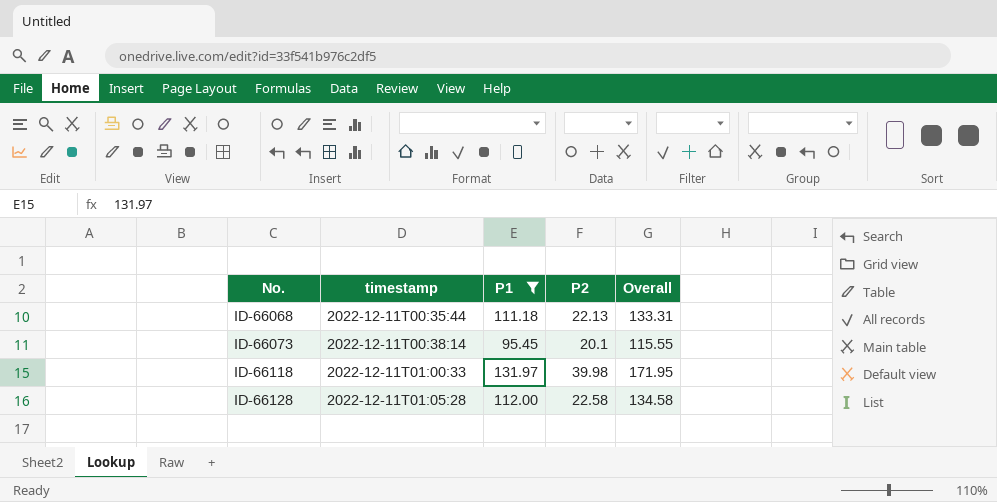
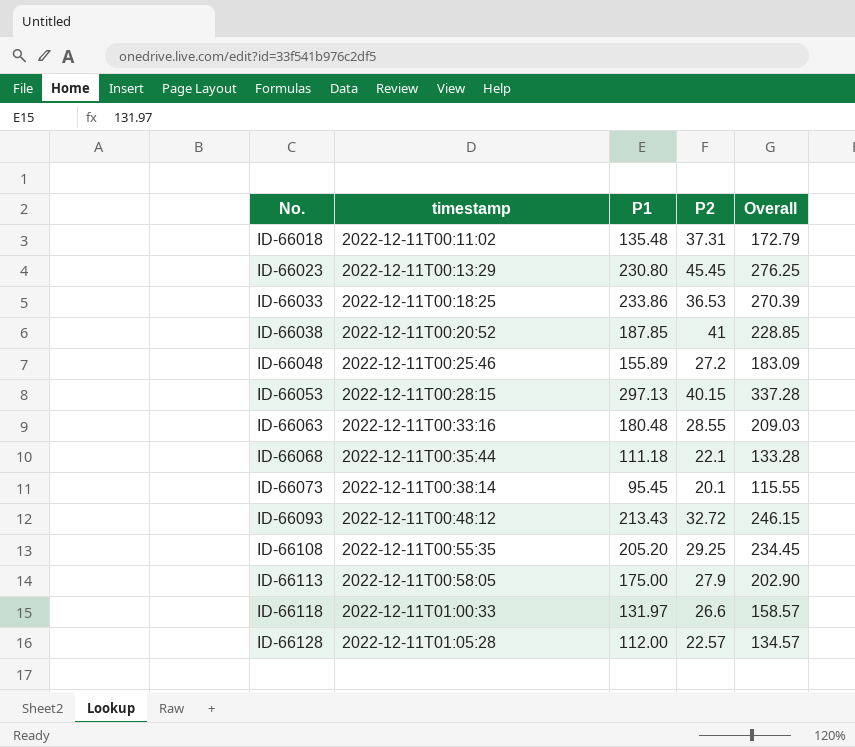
filter: P1 <= 131.97 -> none
ID-66068 | P2: 22.13 -> 22.1
ID-66068 | Overall: 133.31 -> 133.28
ID-66118 | P2: 39.98 -> 26.6
ID-66118 | Overall: 171.95 -> 158.57
ID-66128 | P2: 22.58 -> 22.57
ID-66128 | Overall: 134.58 -> 134.57

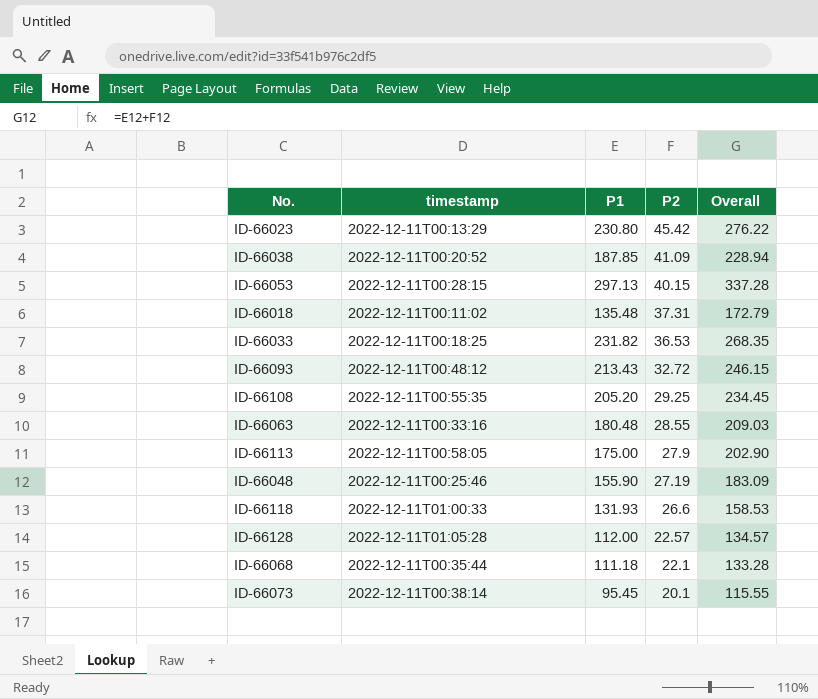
row order: No. ascending -> P2 descending
ID-66023 | P2: 45.45 -> 45.42
ID-66023 | Overall: 276.25 -> 276.22
ID-66038 | P2: 41 -> 41.09
ID-66038 | Overall: 228.85 -> 228.94
ID-66033 | P1: 233.86 -> 231.82
ID-66033 | Overall: 270.39 -> 268.35
ID-66048 | P1: 155.89 -> 155.90
ID-66048 | P2: 27.2 -> 27.19
ID-66118 | P1: 131.97 -> 131.93
ID-66118 | Overall: 158.57 -> 158.53

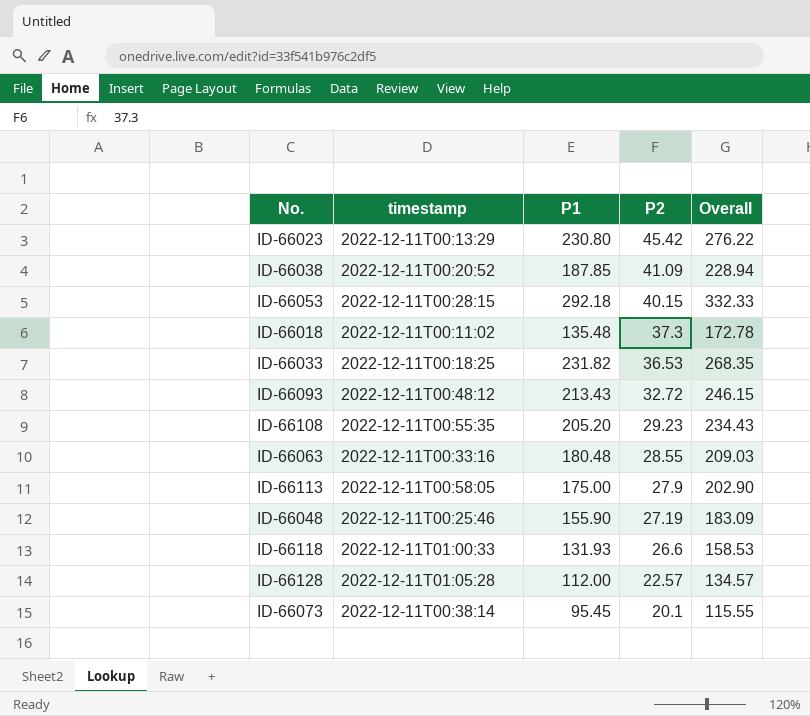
row ID-66068: 2022-12-11T00:35:44 | 111.18 | 22.1 | 133.28 -> none
ID-66053 | P1: 297.13 -> 292.18
ID-66053 | Overall: 337.28 -> 332.33
ID-66018 | P2: 37.31 -> 37.3
ID-66018 | Overall: 172.79 -> 172.78
ID-66108 | P2: 29.25 -> 29.23
ID-66108 | Overall: 234.45 -> 234.43

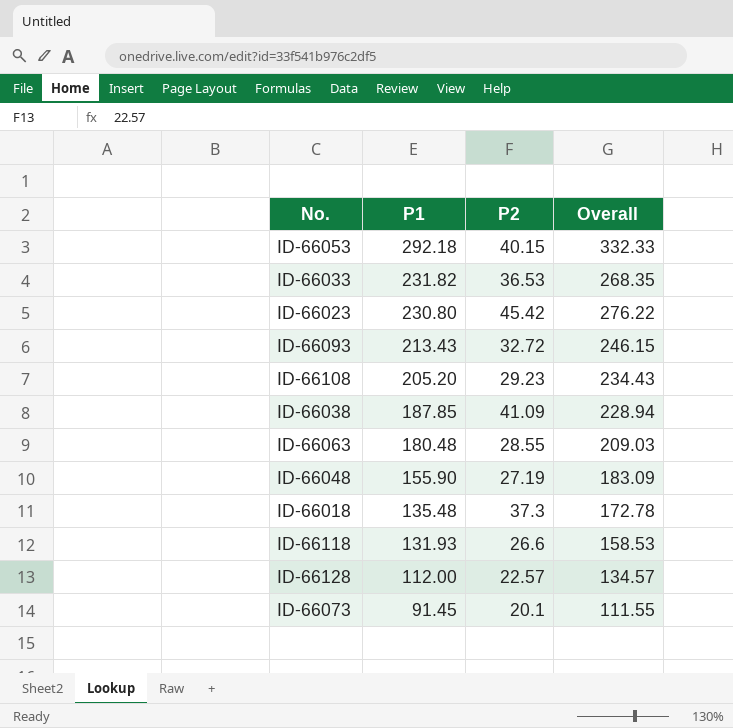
row order: P2 descending -> P1 descending
column timestamp | position: 2 -> none
row ID-66113: 2022-12-11T00:58:05 | 175.00 | 27.9 | 202.90 -> none
ID-66073 | P1: 95.45 -> 91.45
ID-66073 | Overall: 115.55 -> 111.55

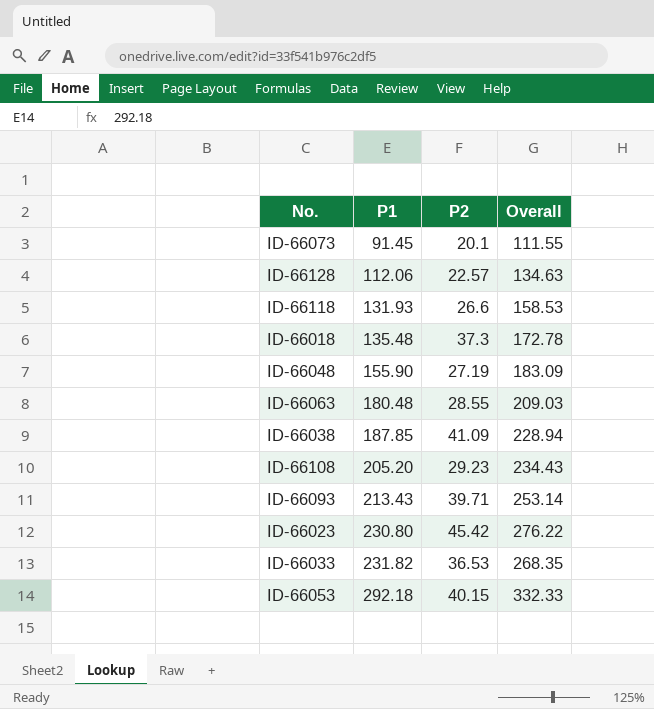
row order: P1 descending -> P1 ascending
ID-66128 | P1: 112.00 -> 112.06
ID-66128 | Overall: 134.57 -> 134.63
ID-66093 | P2: 32.72 -> 39.71
ID-66093 | Overall: 246.15 -> 253.14

